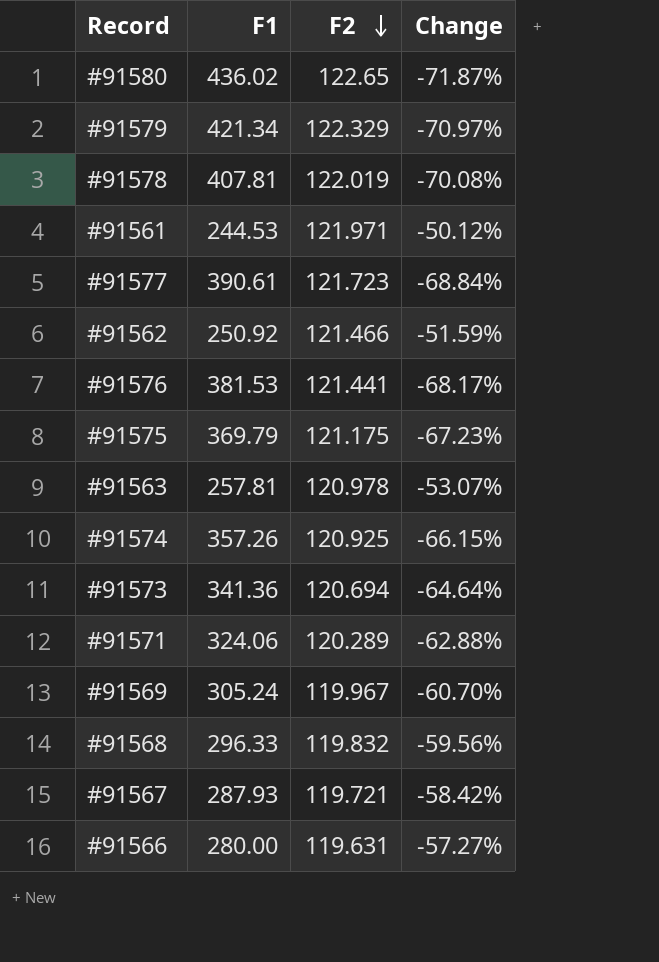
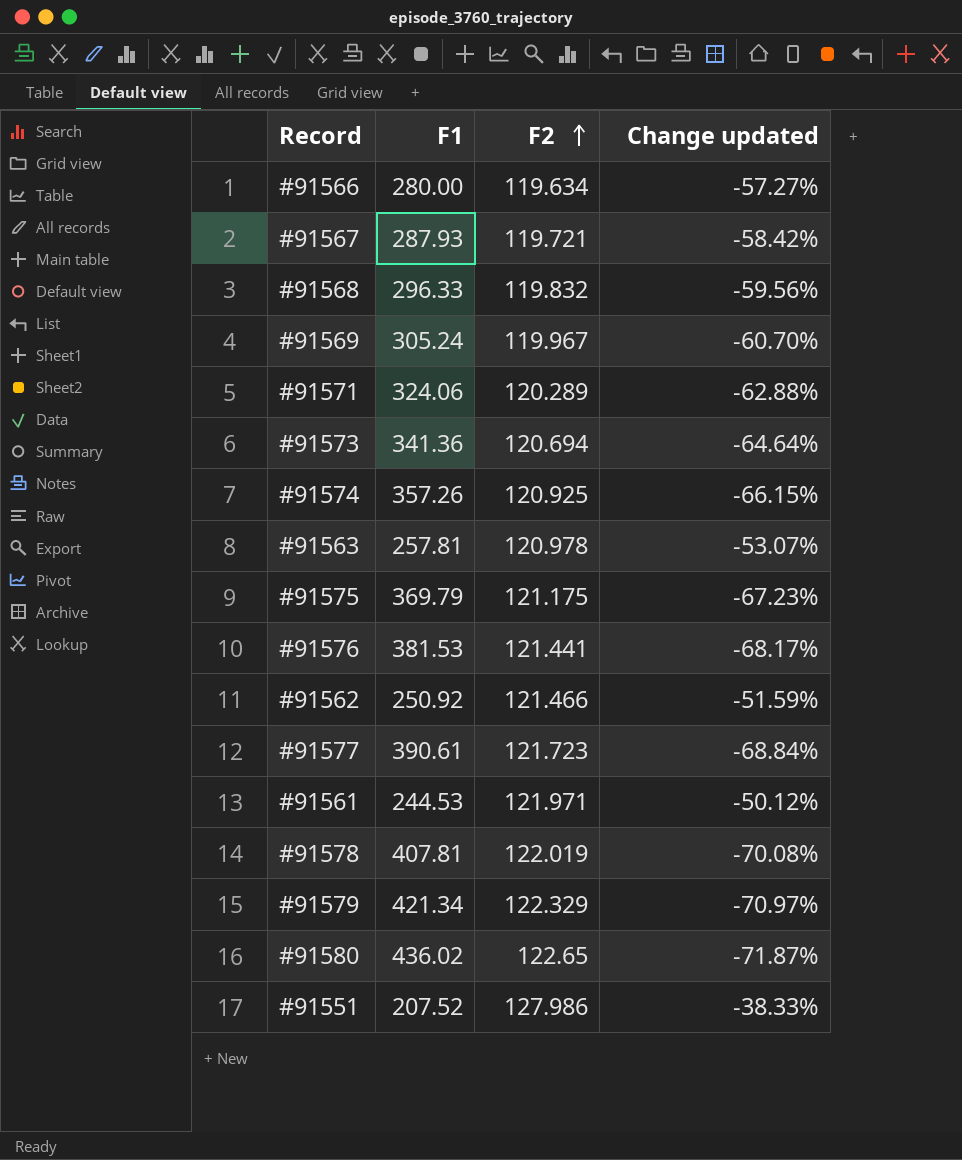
row order: F2 descending -> F2 ascending
column name: Change -> Change updated
#91566 | F2: 119.631 -> 119.634
row #91551: none -> 207.52 | 127.986 | -38.33%

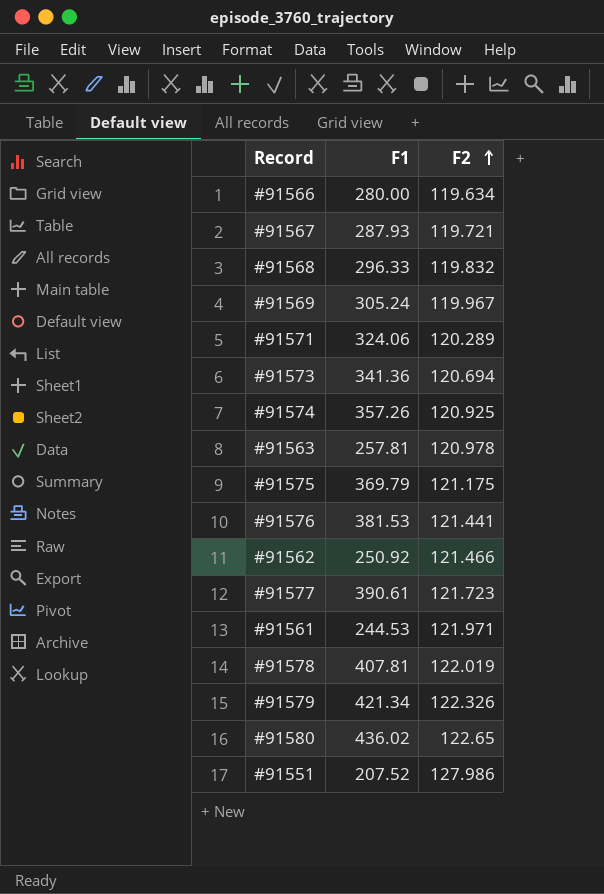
column Change updated | formula: ([F2] - [F1]) / [F1] -> none
#91579 | F2: 122.329 -> 122.326

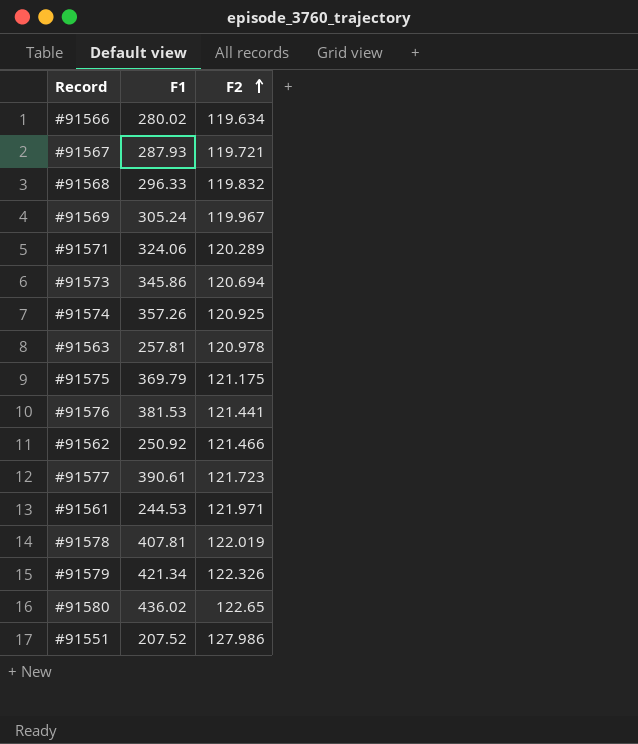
#91566 | F1: 280.00 -> 280.02
#91573 | F1: 341.36 -> 345.86

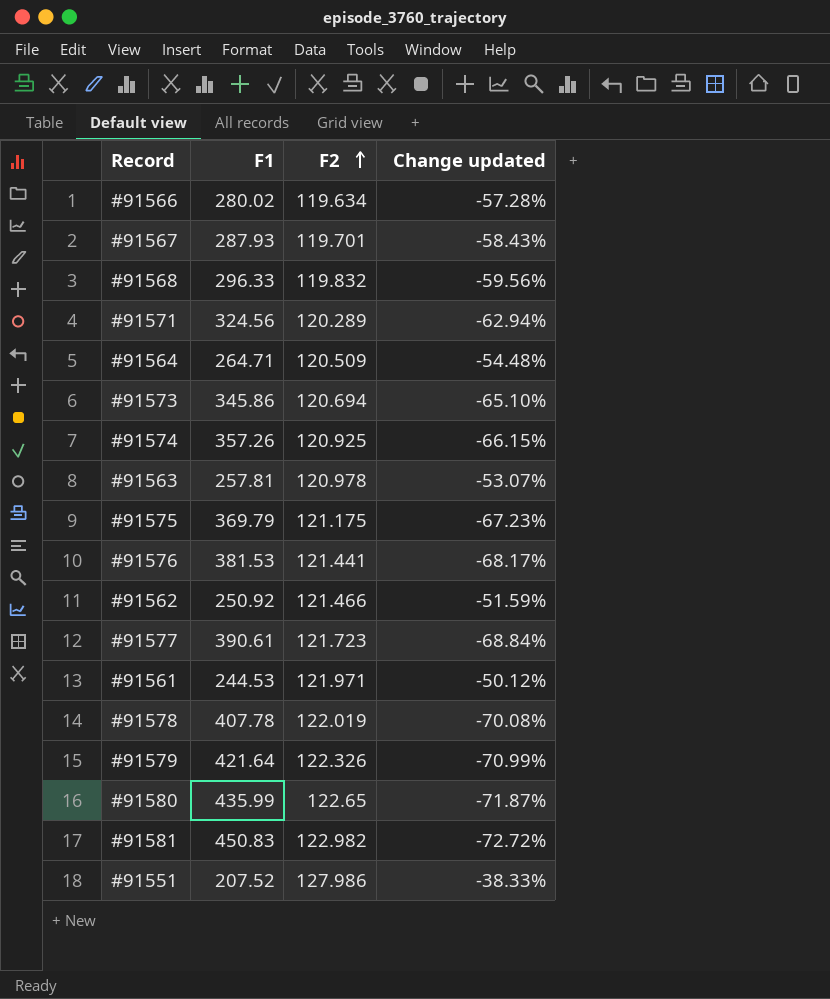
column Change updated | formula: none -> ([F2] - [F1]) / [F1]
row #91569: 305.24 | 119.967 -> none
#91567 | F2: 119.721 -> 119.701
#91571 | F1: 324.06 -> 324.56
row #91564: none -> 264.71 | 120.509 | -54.48%
#91578 | F1: 407.81 -> 407.78
#91579 | F1: 421.34 -> 421.64
#91580 | F1: 436.02 -> 435.99
row #91581: none -> 450.83 | 122.982 | -72.72%

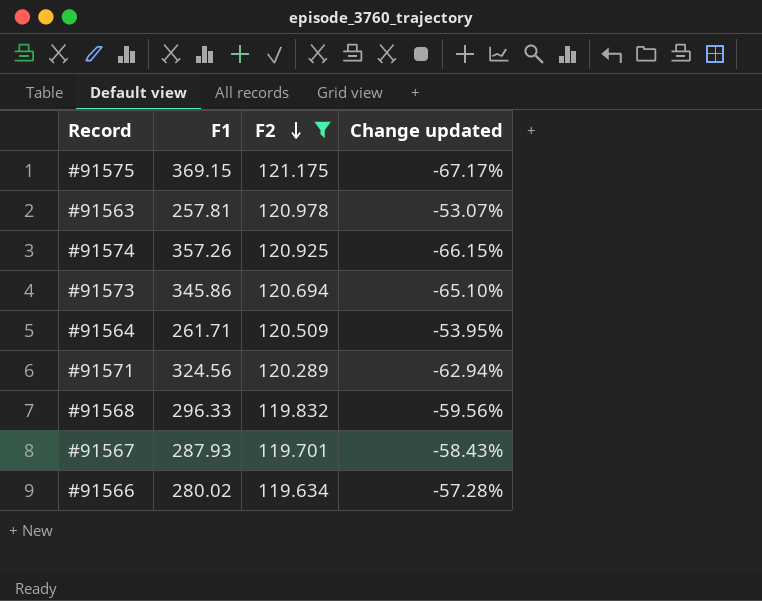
filter: none -> F2 <= 121.175
row order: F2 ascending -> F2 descending
#91575 | F1: 369.79 -> 369.15
#91575 | Change updated: -67.23% -> -67.17%
#91564 | F1: 264.71 -> 261.71
#91564 | Change updated: -54.48% -> -53.95%

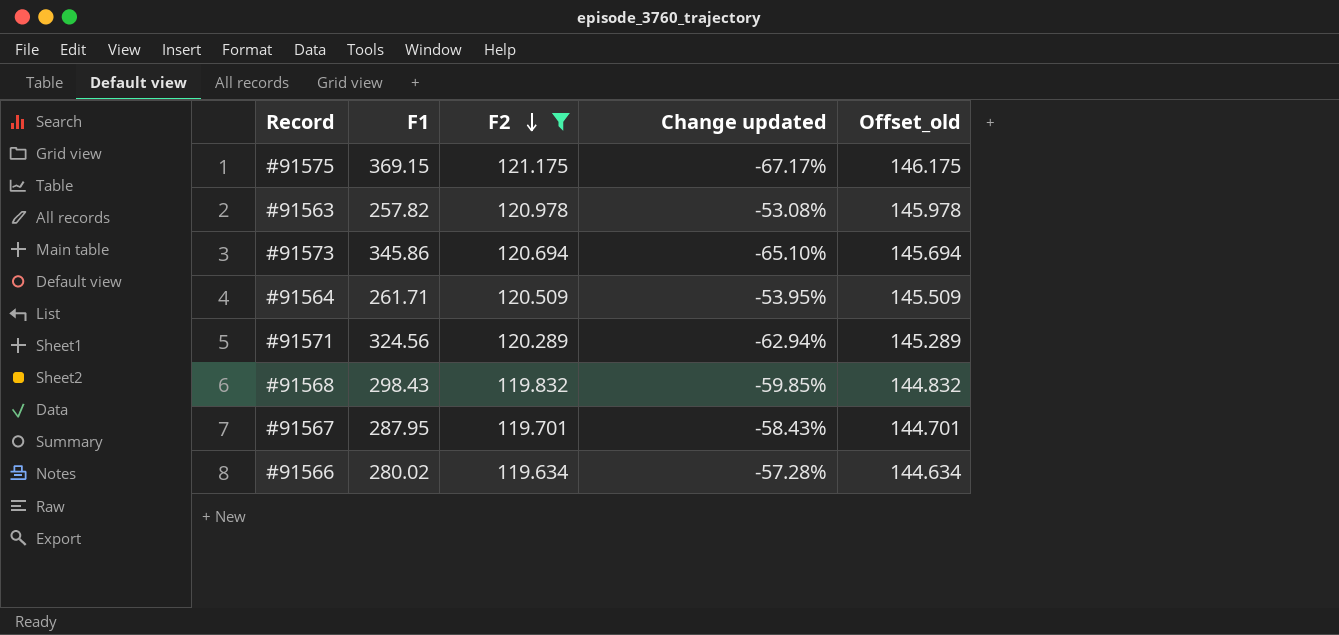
column Offset_old | formula: none -> [F2] + 25
row #91574: 357.26 | 120.925 | -66.15% -> none
#91563 | F1: 257.81 -> 257.82
#91563 | Change updated: -53.07% -> -53.08%
#91568 | F1: 296.33 -> 298.43
#91568 | Change updated: -59.56% -> -59.85%
#91567 | F1: 287.93 -> 287.95

